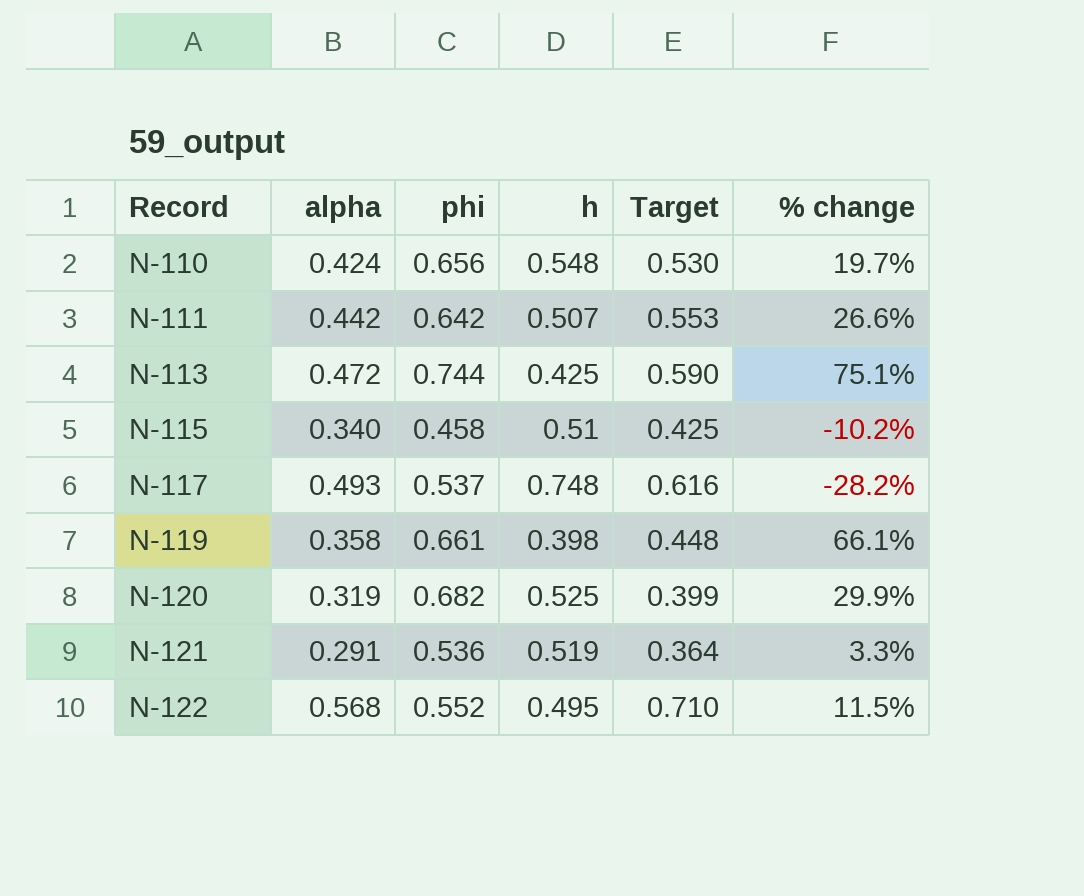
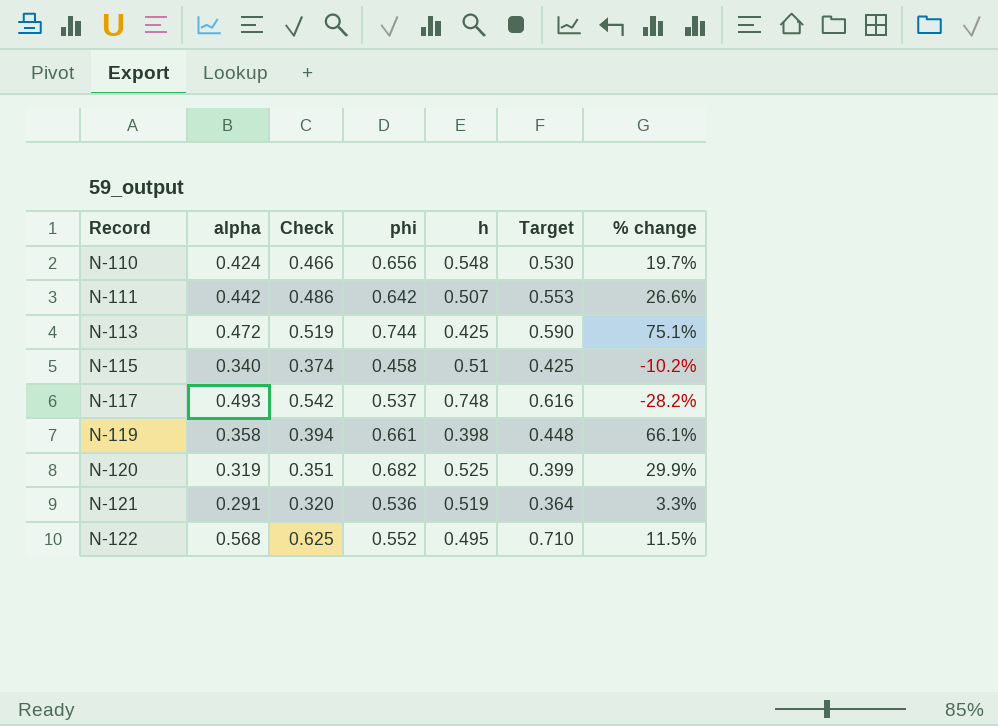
column Check | formula: none -> [alpha] * 1.1

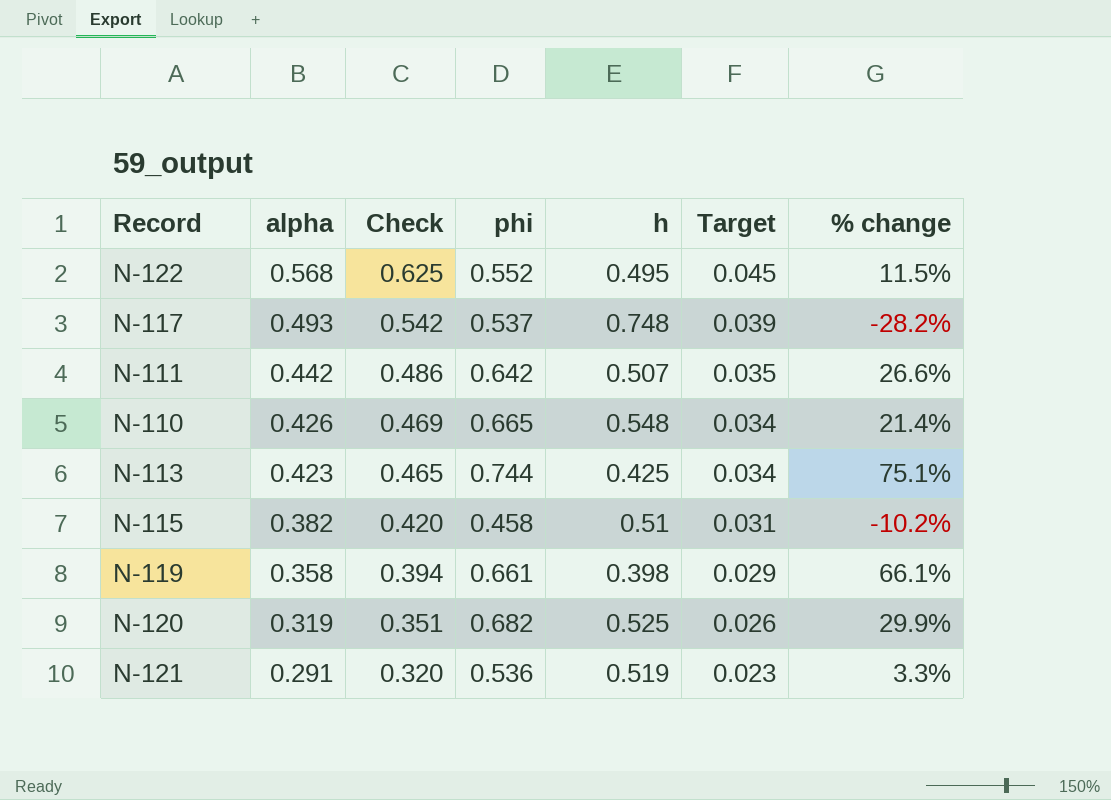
row order: Record ascending -> alpha descending
column Target | formula: [alpha] * 1.25 -> [alpha] * 0.08
N-110 | alpha: 0.424 -> 0.426
N-110 | Check: 0.466 -> 0.469
N-110 | phi: 0.656 -> 0.665
N-110 | % change: 19.7% -> 21.4%
N-113 | alpha: 0.472 -> 0.423
N-113 | Check: 0.519 -> 0.465
N-115 | alpha: 0.340 -> 0.382
N-115 | Check: 0.374 -> 0.420

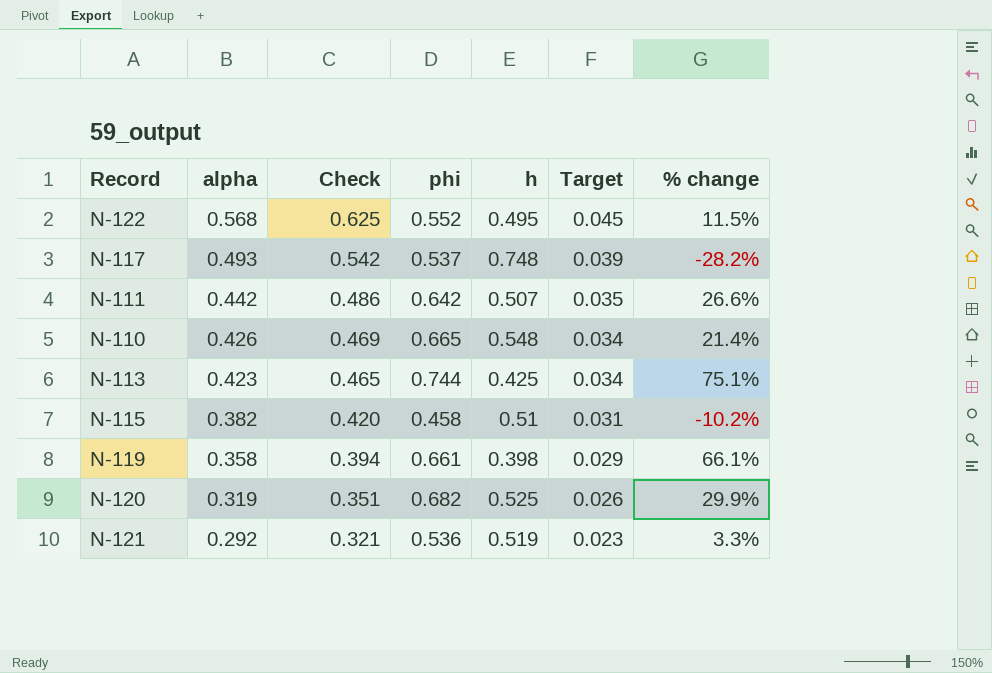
N-121 | alpha: 0.291 -> 0.292
N-121 | Check: 0.320 -> 0.321

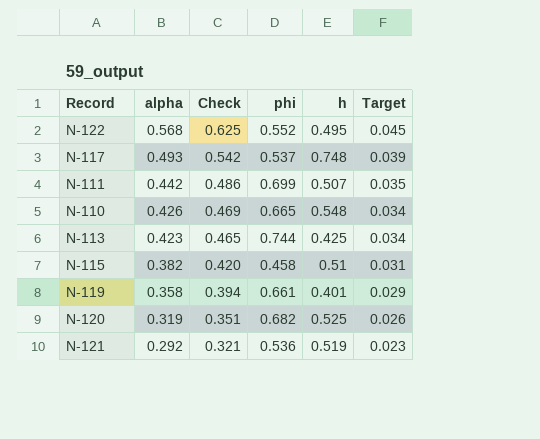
column % change | formula: ([phi] - [h]) / [h] -> none
N-111 | phi: 0.642 -> 0.699
N-119 | h: 0.398 -> 0.401

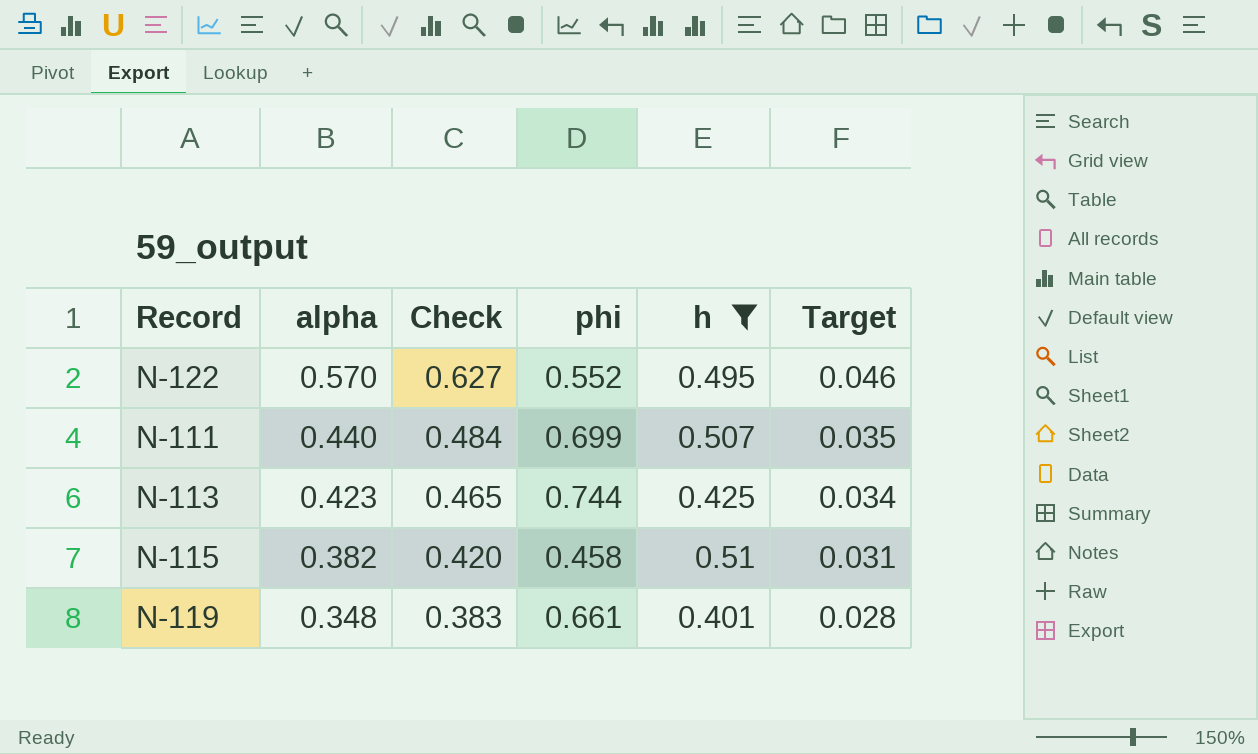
filter: none -> h <= 0.51
N-122 | alpha: 0.568 -> 0.570
N-122 | Check: 0.625 -> 0.627
N-122 | Target: 0.045 -> 0.046
N-111 | alpha: 0.442 -> 0.440
N-111 | Check: 0.486 -> 0.484
N-119 | alpha: 0.358 -> 0.348
N-119 | Check: 0.394 -> 0.383
N-119 | Target: 0.029 -> 0.028

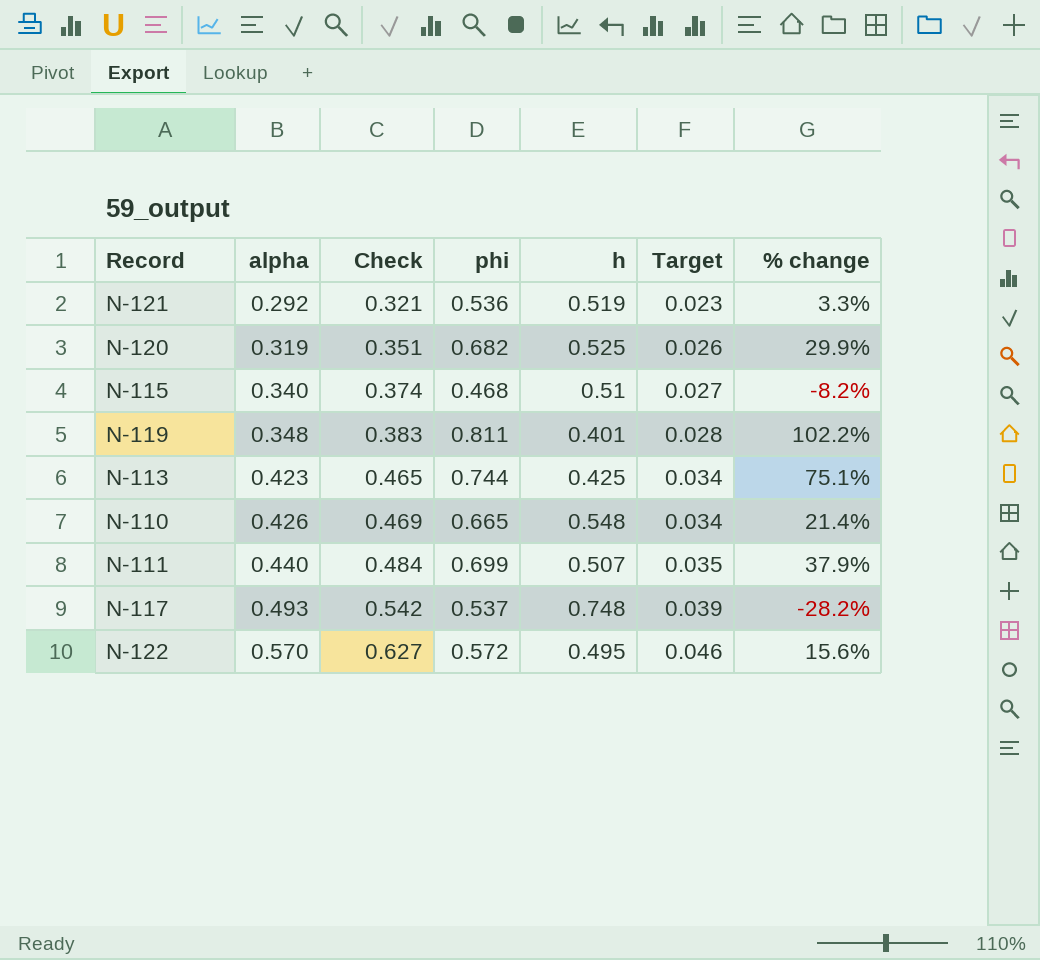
filter: h <= 0.51 -> none
row order: alpha descending -> alpha ascending
column % change | formula: none -> ([phi] - [h]) / [h]
N-115 | alpha: 0.382 -> 0.340
N-115 | Check: 0.420 -> 0.374
N-115 | phi: 0.458 -> 0.468
N-115 | Target: 0.031 -> 0.027
N-119 | phi: 0.661 -> 0.811
N-122 | phi: 0.552 -> 0.572

